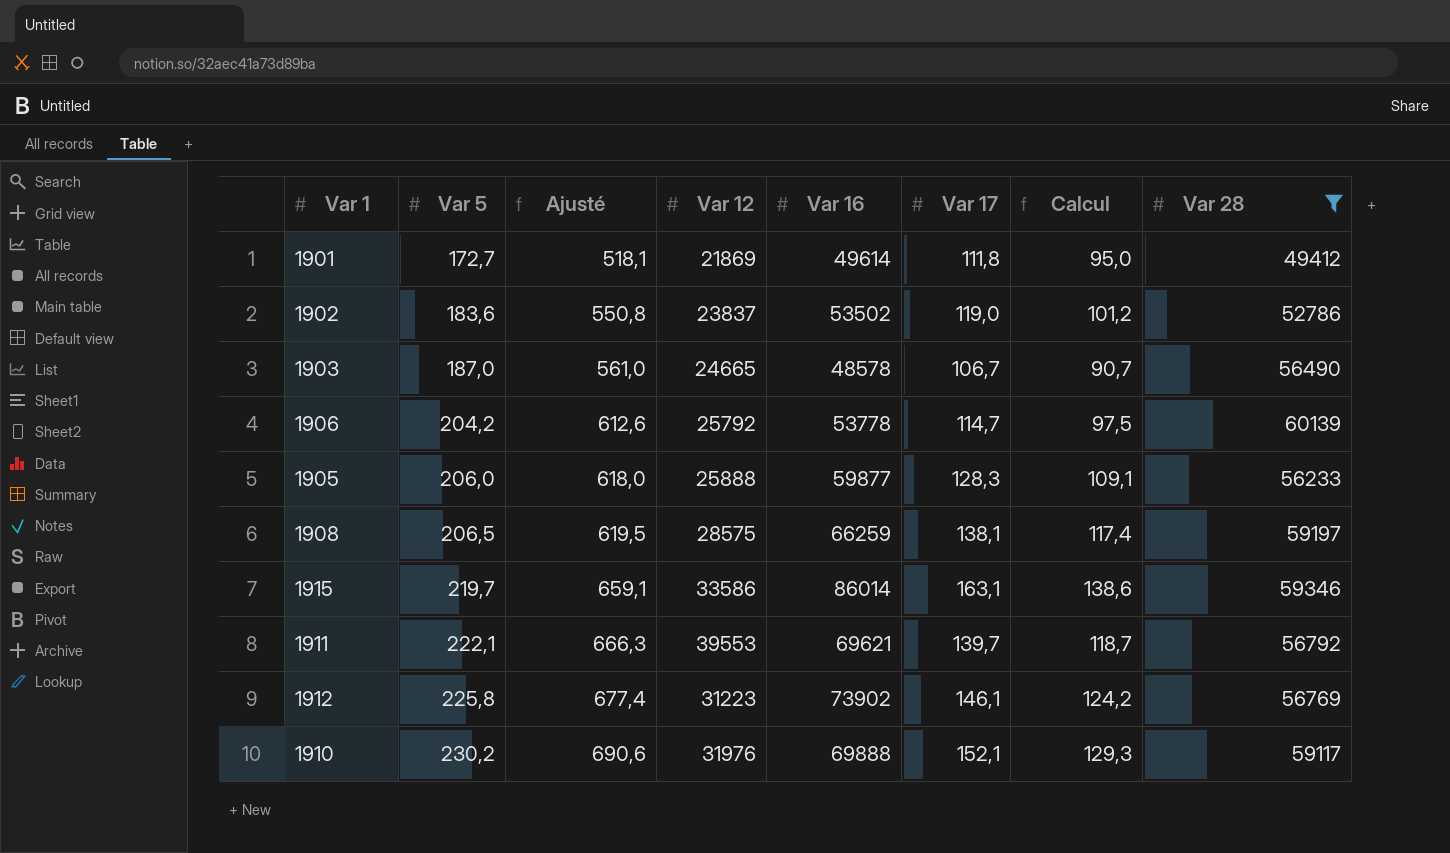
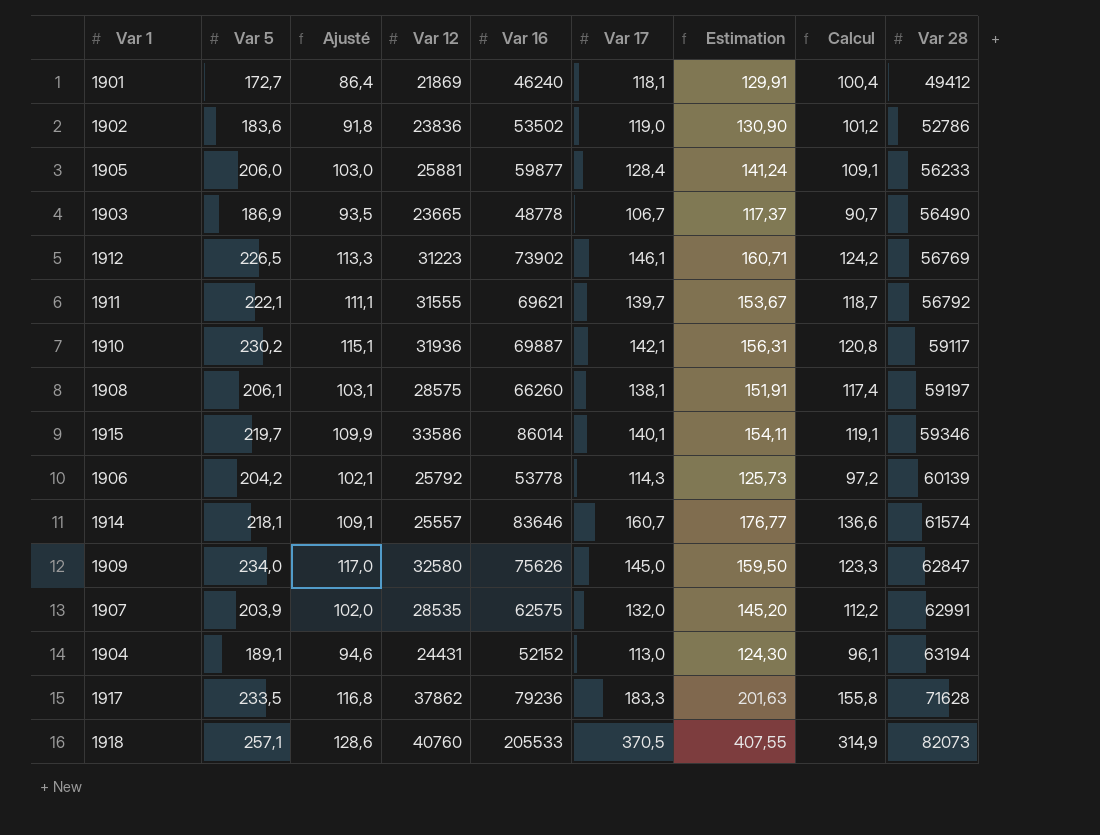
filter: Var 28 <= 60139 -> none
row order: Var 5 ascending -> Var 28 ascending
column Ajusté | formula: [Var 5] * 3 -> [Var 5] * 0,5
column Estimation | formula: none -> [Var 17] * 1,1
1901 | Var 16: 49614 -> 46240
1901 | Var 17: 111,8 -> 118,1
1901 | Calcul: 95,0 -> 100,4
1902 | Var 12: 23837 -> 23836
1905 | Var 12: 25888 -> 25881
1905 | Var 17: 128,3 -> 128,4
1903 | Var 5: 187,0 -> 186,9
1903 | Var 12: 24665 -> 23665
1903 | Var 16: 48578 -> 48778
1912 | Var 5: 225,8 -> 226,5
1911 | Var 12: 39553 -> 31555
1910 | Var 12: 31976 -> 31936
1910 | Var 16: 69888 -> 69887
1910 | Var 17: 152,1 -> 142,1
1910 | Calcul: 129,3 -> 120,8
1908 | Var 5: 206,5 -> 206,1
1908 | Var 16: 66259 -> 66260
1915 | Var 17: 163,1 -> 140,1
1915 | Calcul: 138,6 -> 119,1
1906 | Var 17: 114,7 -> 114,3
1906 | Calcul: 97,5 -> 97,2

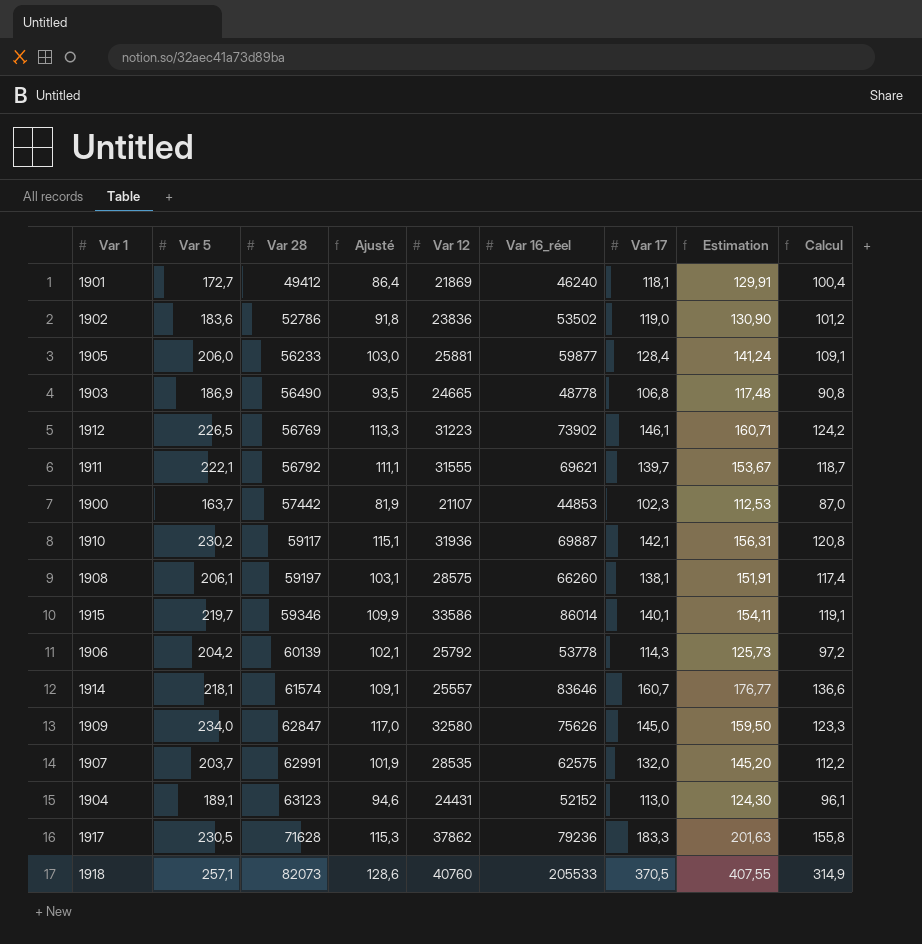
column Var 28 | position: 9 -> 3
column name: Var 16 -> Var 16_réel
1903 | Var 12: 23665 -> 24665
1903 | Var 17: 106,7 -> 106,8
1903 | Estimation: 117,37 -> 117,48
1903 | Calcul: 90,7 -> 90,8
row 1900: none -> 163,7 | 57442 | 81,9 | 21107 | 44853 | 102,3 | 112,53 | 87,0
1907 | Var 5: 203,9 -> 203,7
1907 | Ajusté: 102,0 -> 101,9
1904 | Var 28: 63194 -> 63123
1917 | Var 5: 233,5 -> 230,5
1917 | Ajusté: 116,8 -> 115,3

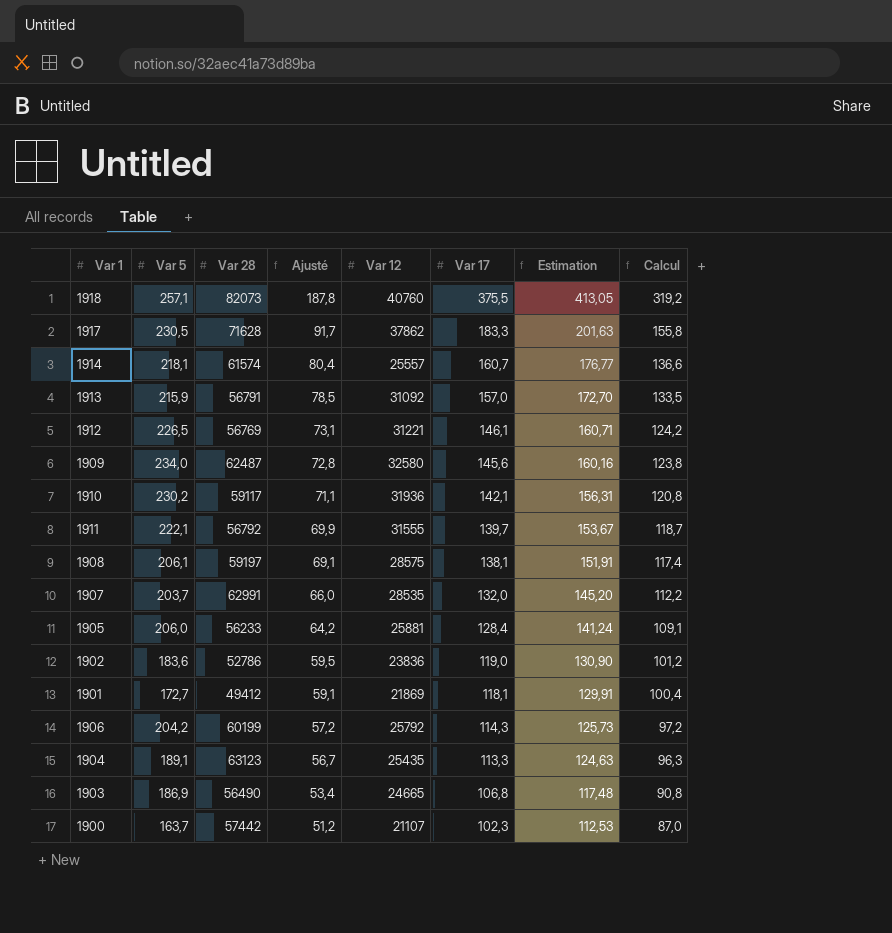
row order: Var 28 ascending -> Ajusté descending
column Var 16_réel | position: 6 -> none
column Ajusté | formula: [Var 5] * 0,5 -> [Var 17] * 0,5
row 1915: 219,7 | 59346 | 109,9 | 33586 | 86014 | 140,1 | 154,11 | 119,1 -> none
1918 | Var 17: 370,5 -> 375,5
1918 | Estimation: 407,55 -> 413,05
1918 | Calcul: 314,9 -> 319,2
row 1913: none -> 215,9 | 56791 | 78,5 | 31092 | 157,0 | 172,70 | 133,5
1912 | Var 12: 31223 -> 31221
1909 | Var 28: 62847 -> 62487
1909 | Var 17: 145,0 -> 145,6
1909 | Estimation: 159,50 -> 160,16
1909 | Calcul: 123,3 -> 123,8
1906 | Var 28: 60139 -> 60199
1904 | Var 12: 24431 -> 25435
1904 | Var 17: 113,0 -> 113,3
1904 | Estimation: 124,30 -> 124,63
1904 | Calcul: 96,1 -> 96,3

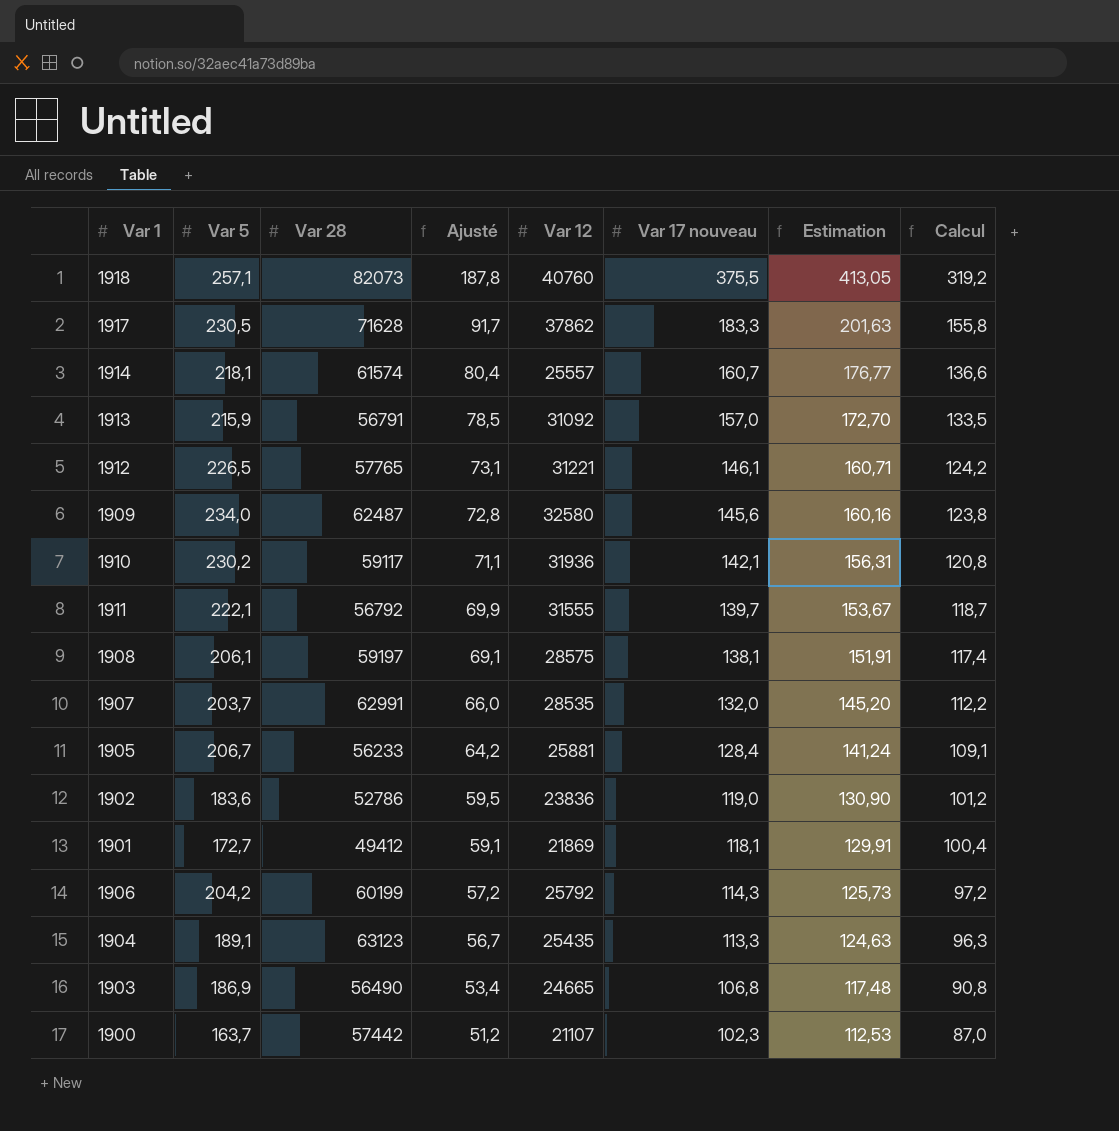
column name: Var 17 -> Var 17 nouveau
1912 | Var 28: 56769 -> 57765
1905 | Var 5: 206,0 -> 206,7

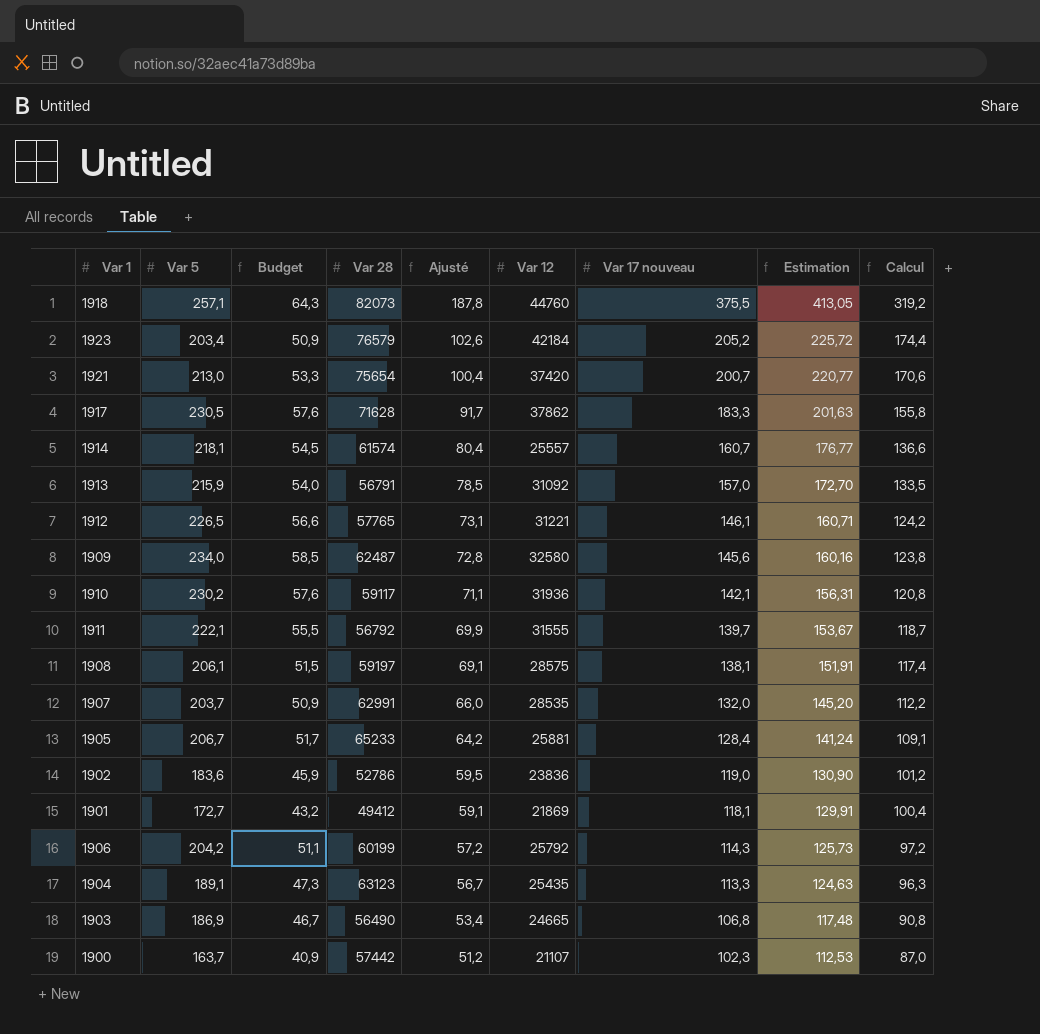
column Budget | formula: none -> [Var 5] * 0,25
1918 | Var 12: 40760 -> 44760
row 1923: none -> 203,4 | 50,9 | 76579 | 102,6 | 42184 | 205,2 | 225,72 | 174,4
row 1921: none -> 213,0 | 53,3 | 75654 | 100,4 | 37420 | 200,7 | 220,77 | 170,6
1905 | Var 28: 56233 -> 65233

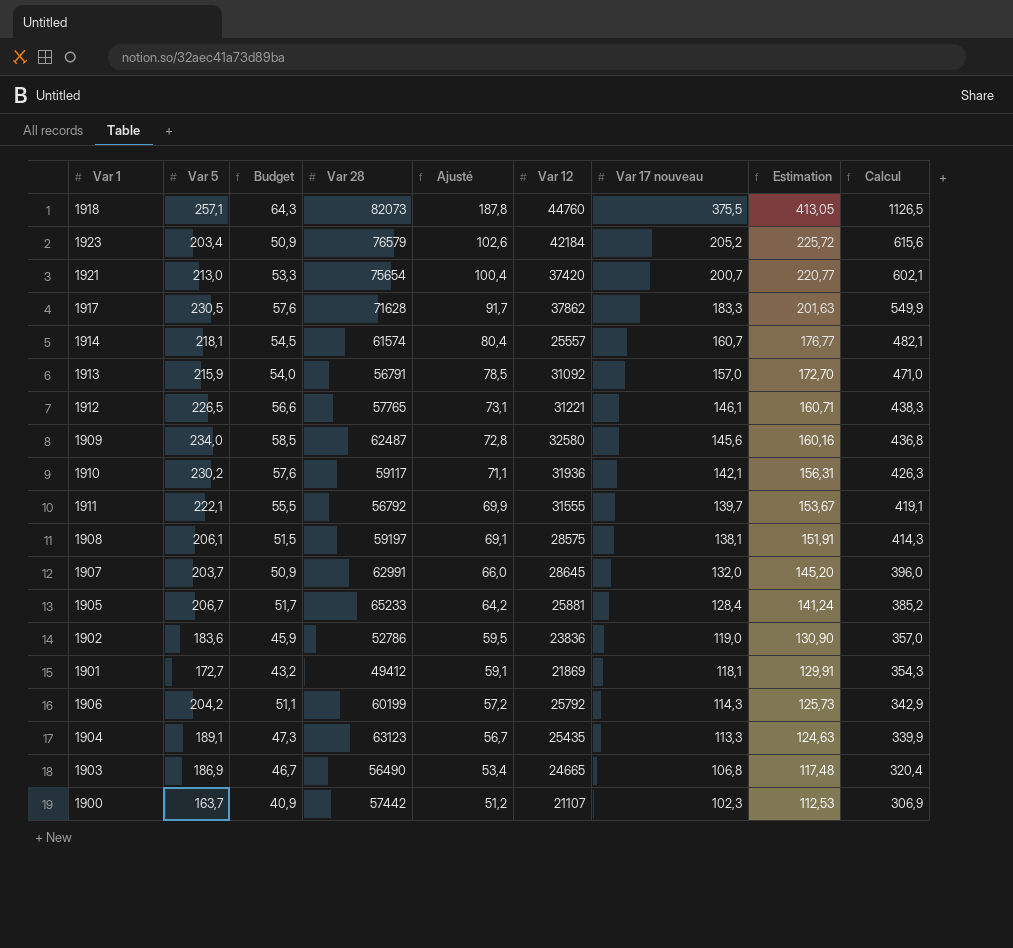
column Calcul | formula: [Var 17 nouveau] * 0,85 -> [Var 17 nouveau] * 3
1907 | Var 12: 28535 -> 28645

